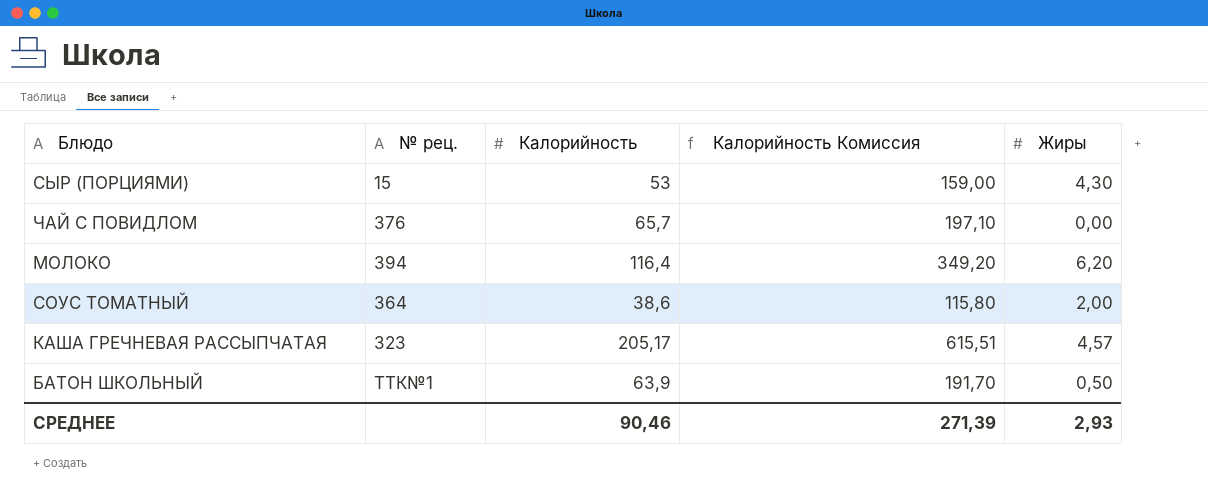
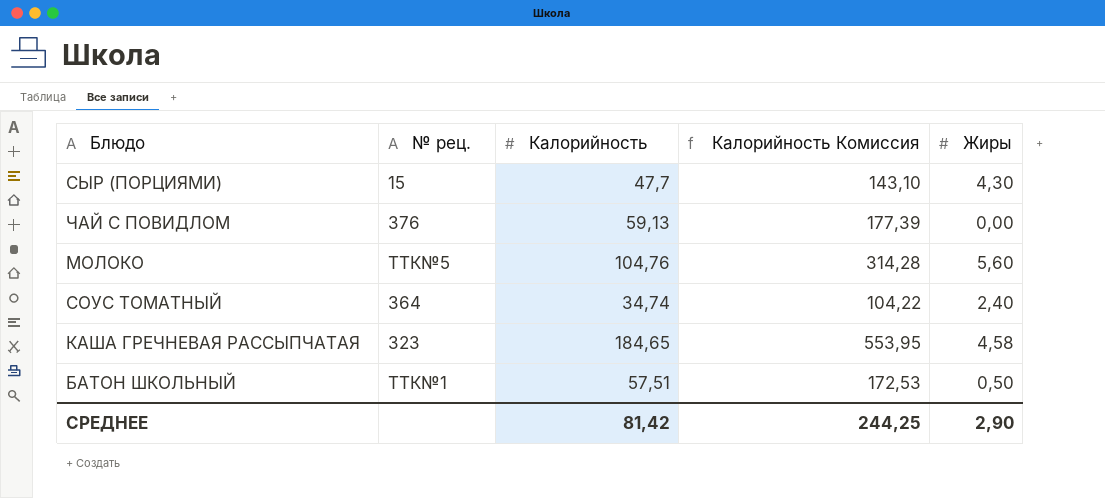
СЫР (ПОРЦИЯМИ) | Калорийность: 53 -> 47,7
СЫР (ПОРЦИЯМИ) | Калорийность Комиссия: 159,00 -> 143,10
ЧАЙ С ПОВИДЛОМ | Калорийность: 65,7 -> 59,13
ЧАЙ С ПОВИДЛОМ | Калорийность Комиссия: 197,10 -> 177,39
МОЛОКО | № рец.: 394 -> ТТК№5
МОЛОКО | Калорийность: 116,4 -> 104,76
МОЛОКО | Калорийность Комиссия: 349,20 -> 314,28
МОЛОКО | Жиры: 6,20 -> 5,60
СОУС ТОМАТНЫЙ | Калорийность: 38,6 -> 34,74
СОУС ТОМАТНЫЙ | Калорийность Комиссия: 115,80 -> 104,22
СОУС ТОМАТНЫЙ | Жиры: 2,00 -> 2,40
КАША ГРЕЧНЕВАЯ РАССЫПЧАТАЯ | Калорийность: 205,17 -> 184,65
КАША ГРЕЧНЕВАЯ РАССЫПЧАТАЯ | Калорийность Комиссия: 615,51 -> 553,95
КАША ГРЕЧНЕВАЯ РАССЫПЧАТАЯ | Жиры: 4,57 -> 4,58
БАТОН ШКОЛЬНЫЙ | Калорийность: 63,9 -> 57,51
БАТОН ШКОЛЬНЫЙ | Калорийность Комиссия: 191,70 -> 172,53
СРЕДНЕЕ | Калорийность: 90,46 -> 81,42
СРЕДНЕЕ | Калорийность Комиссия: 271,39 -> 244,25
СРЕДНЕЕ | Жиры: 2,93 -> 2,90

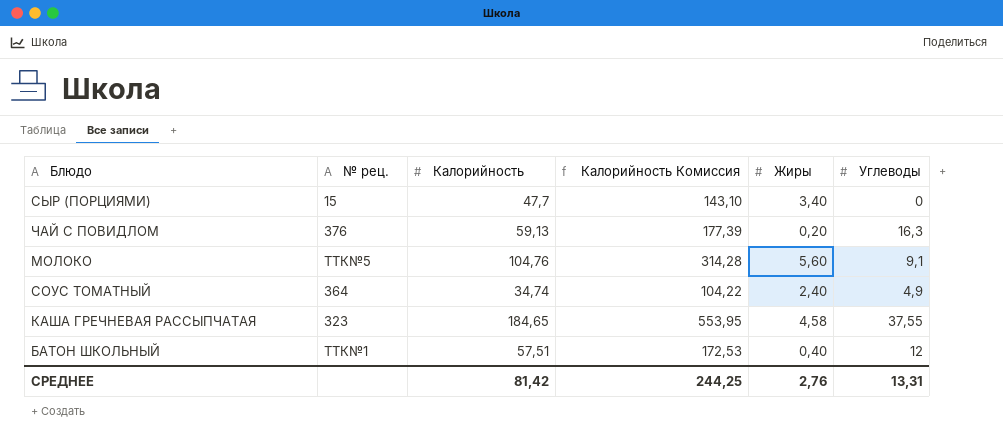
column Углеводы | position: none -> 6
СЫР (ПОРЦИЯМИ) | Жиры: 4,30 -> 3,40
ЧАЙ С ПОВИДЛОМ | Жиры: 0,00 -> 0,20
БАТОН ШКОЛЬНЫЙ | Жиры: 0,50 -> 0,40
СРЕДНЕЕ | Жиры: 2,90 -> 2,76

